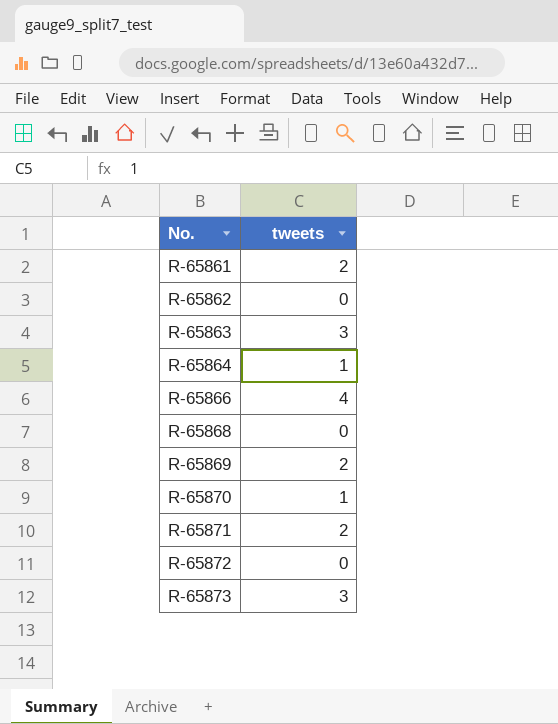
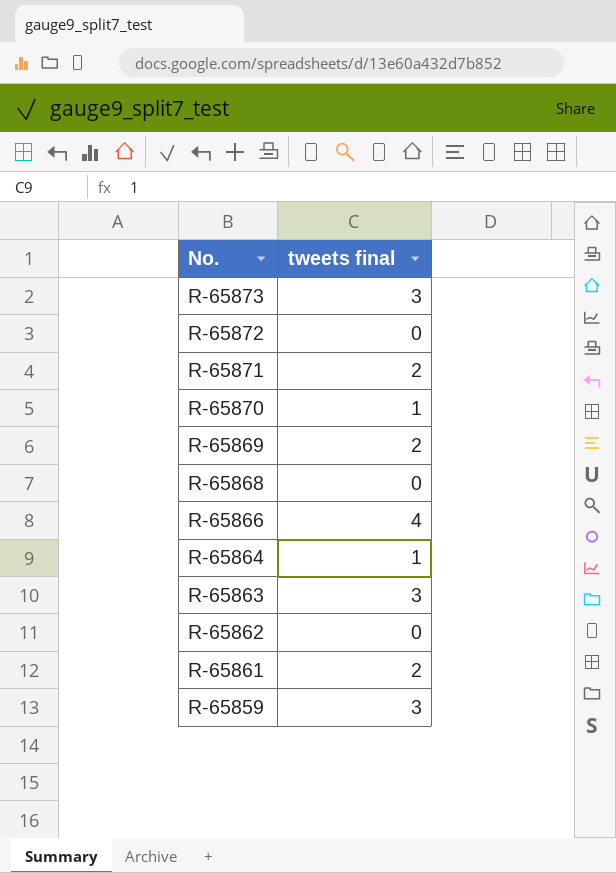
row order: No. ascending -> No. descending
column name: tweets -> tweets final
row R-65859: none -> 3

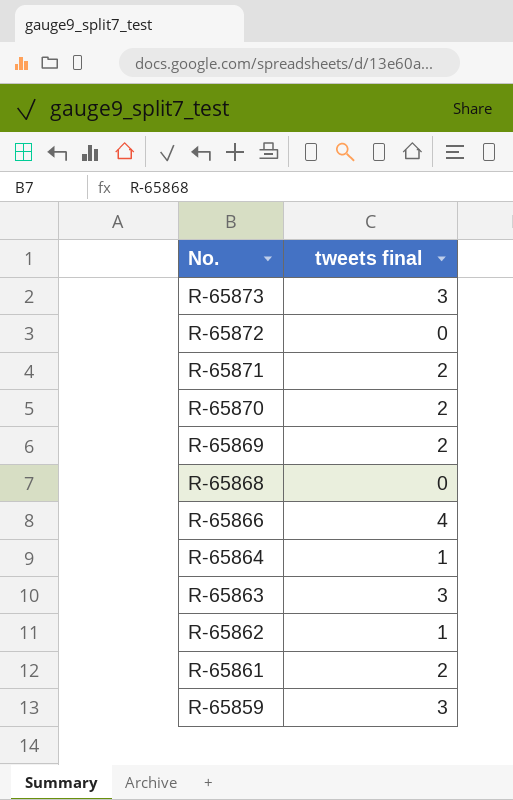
R-65870 | tweets final: 1 -> 2
R-65862 | tweets final: 0 -> 1

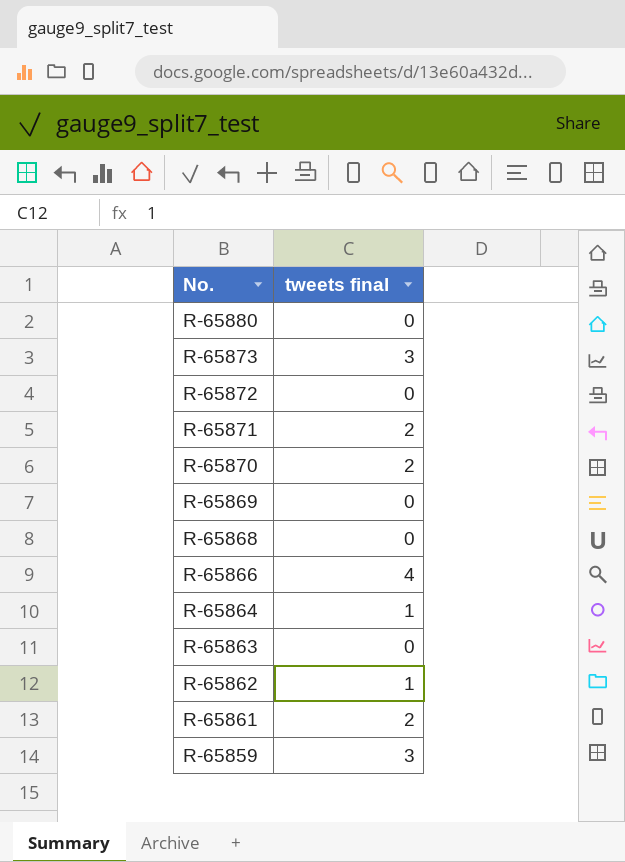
row R-65880: none -> 0
R-65869 | tweets final: 2 -> 0
R-65863 | tweets final: 3 -> 0

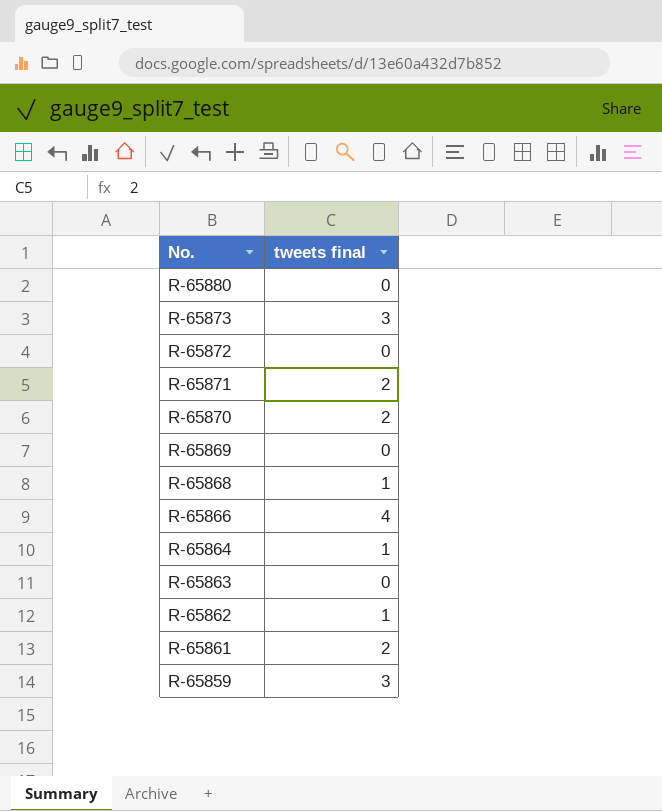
R-65868 | tweets final: 0 -> 1

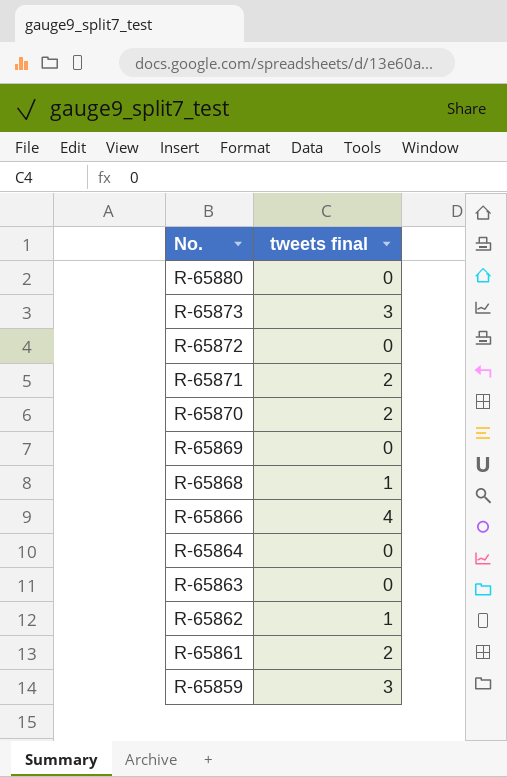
R-65864 | tweets final: 1 -> 0

